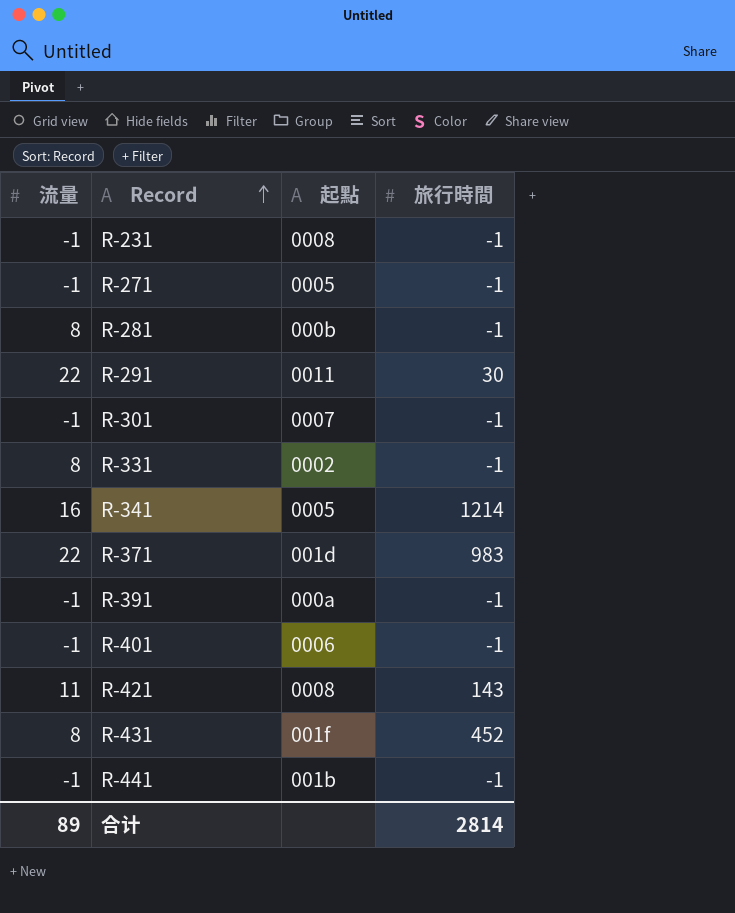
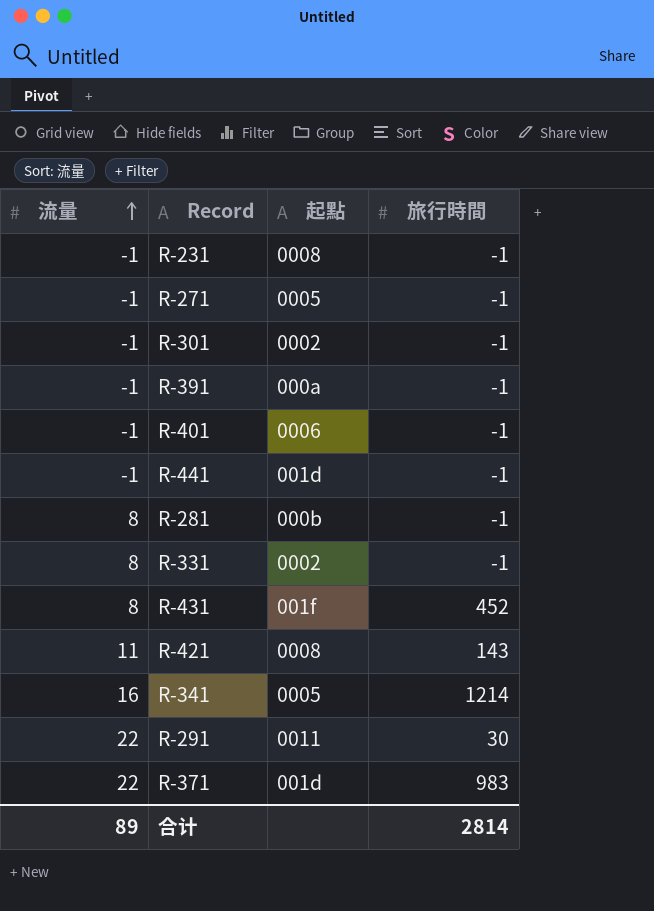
row order: Record ascending -> 流量 ascending
R-301 | 起點: 0007 -> 0002
R-441 | 起點: 001b -> 001d

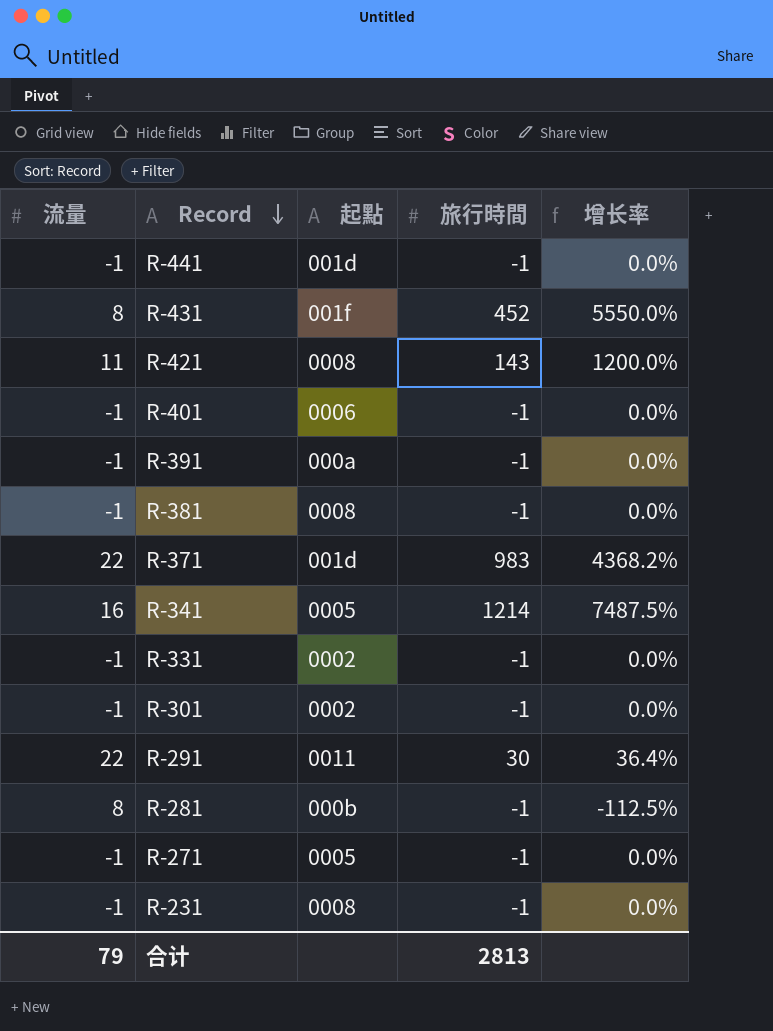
row order: 流量 ascending -> Record descending
column 增长率 | formula: none -> ([旅行時間] - [流量]) / [流量]
row R-381: none -> -1 | 0008 | -1 | 0.0%
R-331 | 流量: 8 -> -1
合计 | 流量: 89 -> 79
合计 | 旅行時間: 2814 -> 2813

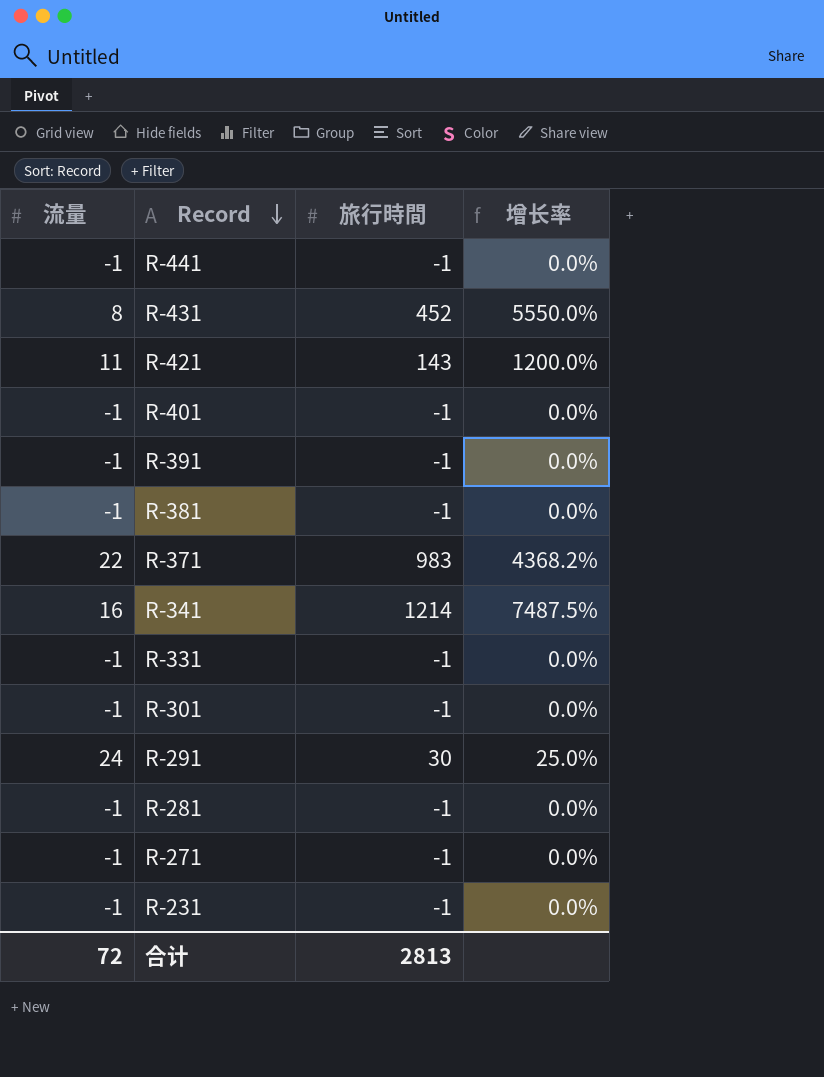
column 起點 | position: 3 -> none
R-291 | 流量: 22 -> 24
R-291 | 增长率: 36.4% -> 25.0%
R-281 | 流量: 8 -> -1
R-281 | 增长率: -112.5% -> 0.0%
合计 | 流量: 79 -> 72

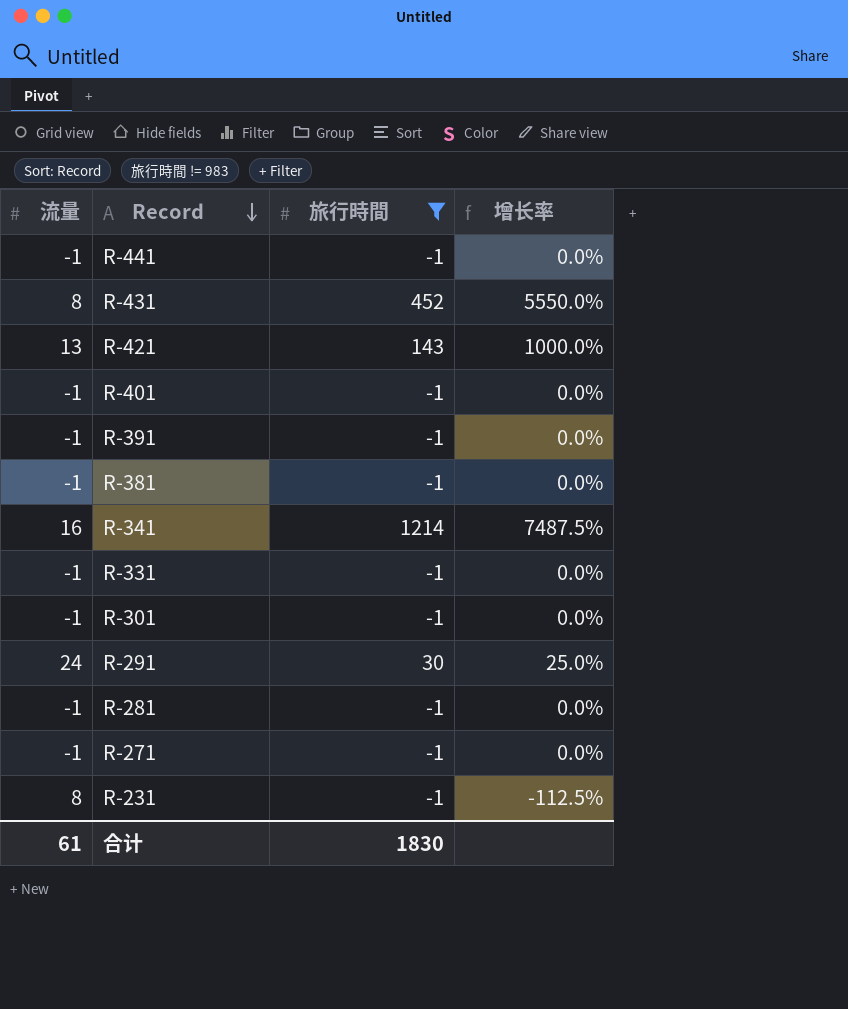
filter: none -> 旅行時間 != 983
R-421 | 流量: 11 -> 13
R-421 | 增长率: 1200.0% -> 1000.0%
R-231 | 流量: -1 -> 8
R-231 | 增长率: 0.0% -> -112.5%
合计 | 流量: 72 -> 61
合计 | 旅行時間: 2813 -> 1830

